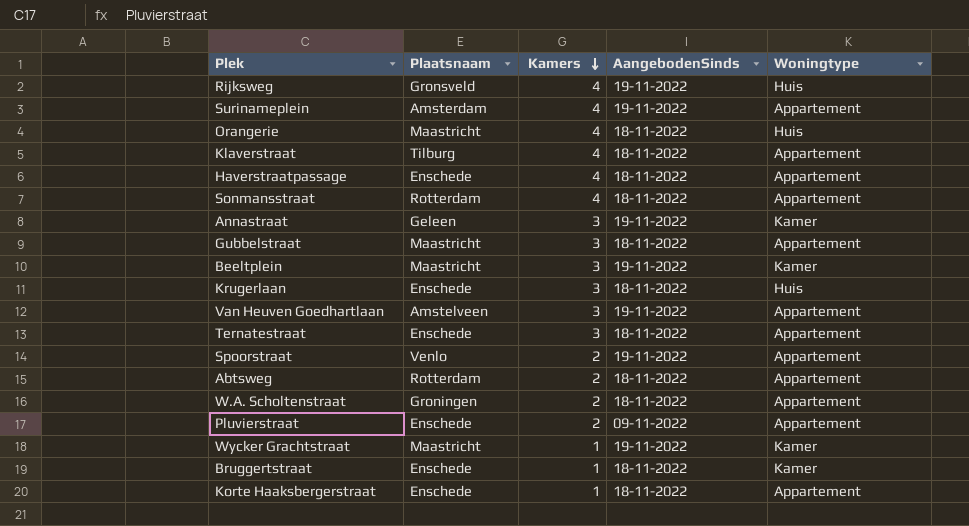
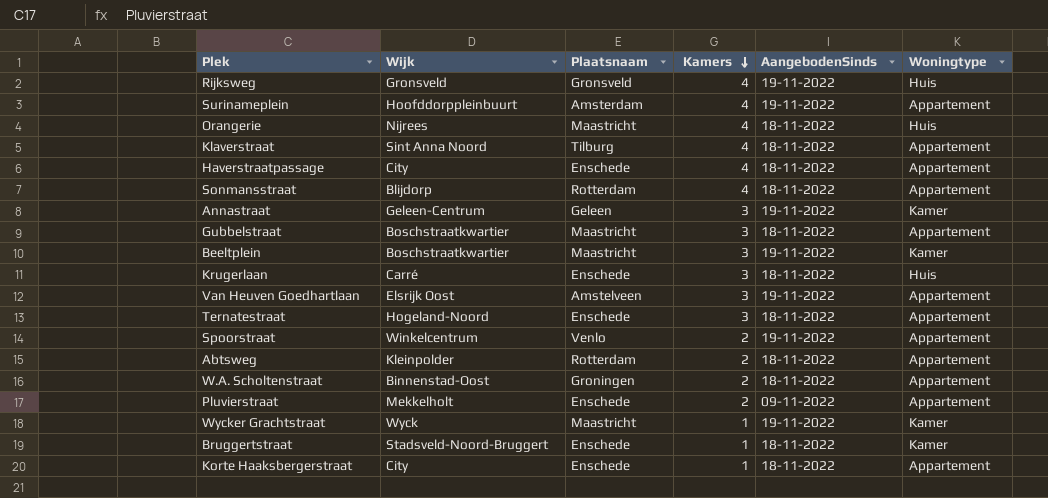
column Wijk | position: none -> 2

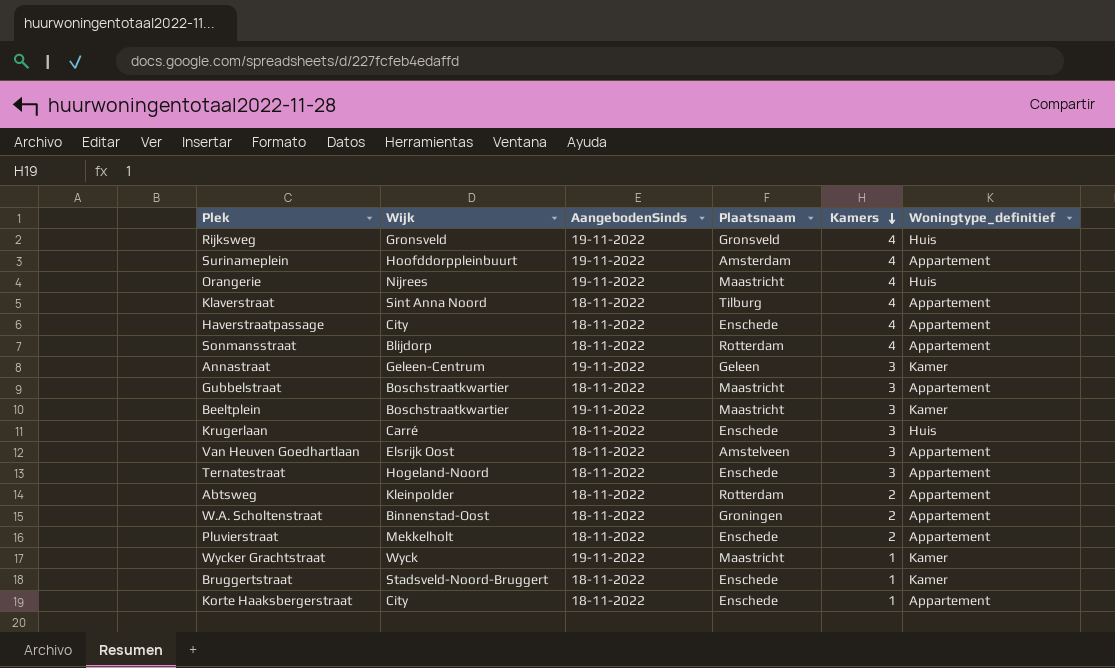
column AangebodenSinds | position: 5 -> 3
column name: Woningtype -> Woningtype_definitief
row Spoorstraat: Winkelcentrum | Venlo | 2 | 19-11-2022 | Appartement -> none
Orangerie | AangebodenSinds: 18-11-2022 -> 19-11-2022
Van Heuven Goedhartlaan | AangebodenSinds: 19-11-2022 -> 18-11-2022
Pluvierstraat | AangebodenSinds: 09-11-2022 -> 18-11-2022

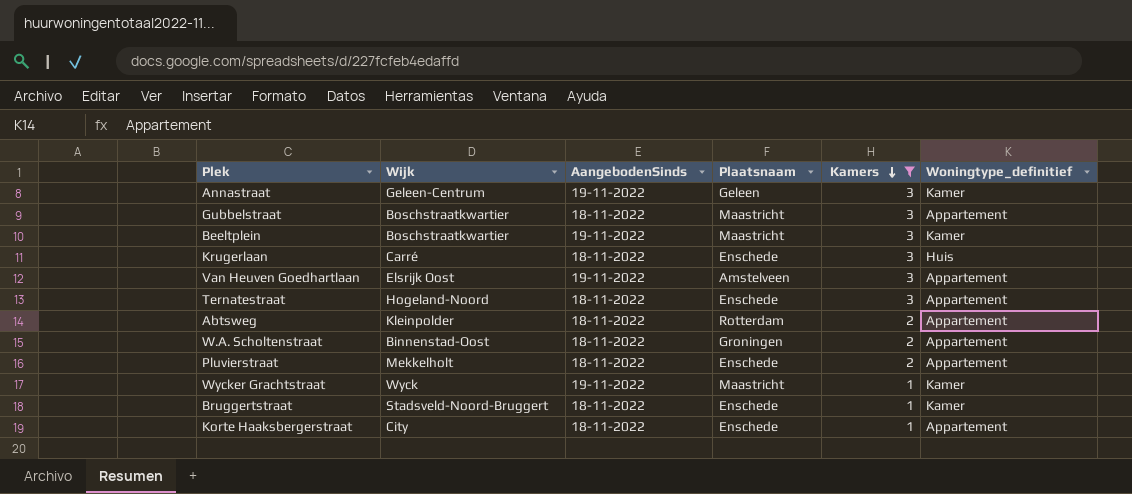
filter: none -> Kamers != 4
Van Heuven Goedhartlaan | AangebodenSinds: 18-11-2022 -> 19-11-2022

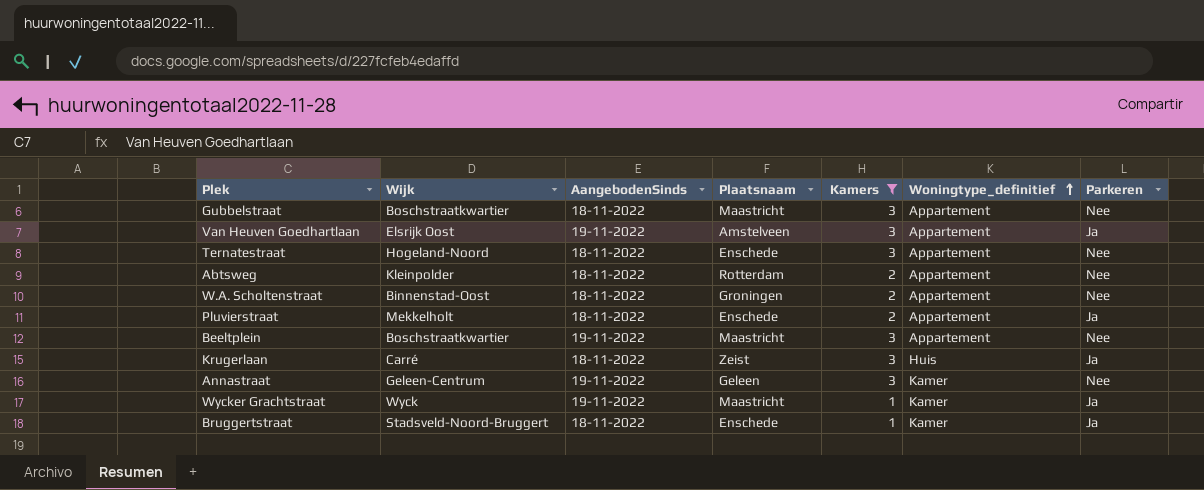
row order: Kamers descending -> Woningtype_definitief ascending
column Parkeren | position: none -> 7
row Korte Haaksbergerstraat: City | 18-11-2022 | Enschede | 1 | Appartement -> none
Beeltplein | Woningtype_definitief: Kamer -> Appartement
Krugerlaan | Plaatsnaam: Enschede -> Zeist

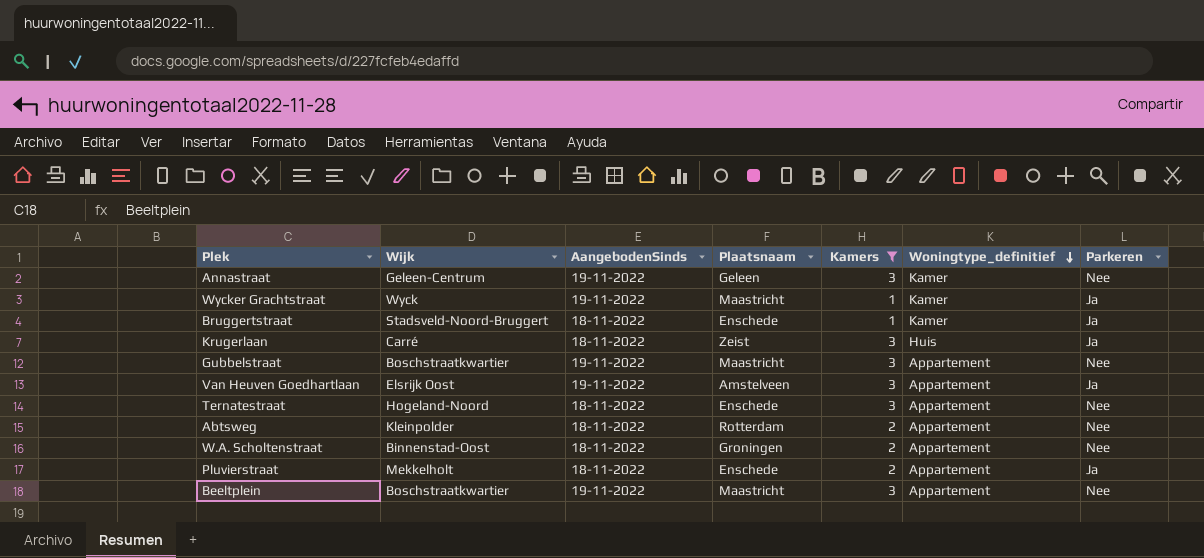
row order: Woningtype_definitief ascending -> Woningtype_definitief descending
Gubbelstraat | AangebodenSinds: 18-11-2022 -> 19-11-2022

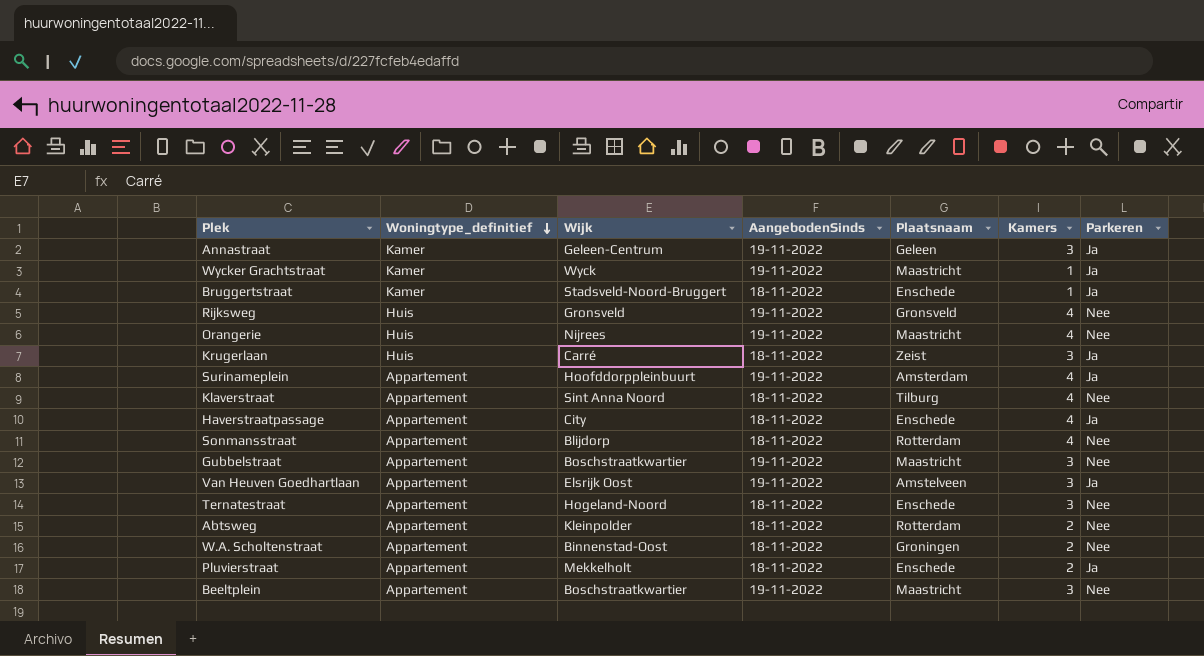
filter: Kamers != 4 -> none
column Woningtype_definitief | position: 6 -> 2
Annastraat | Parkeren: Nee -> Ja

